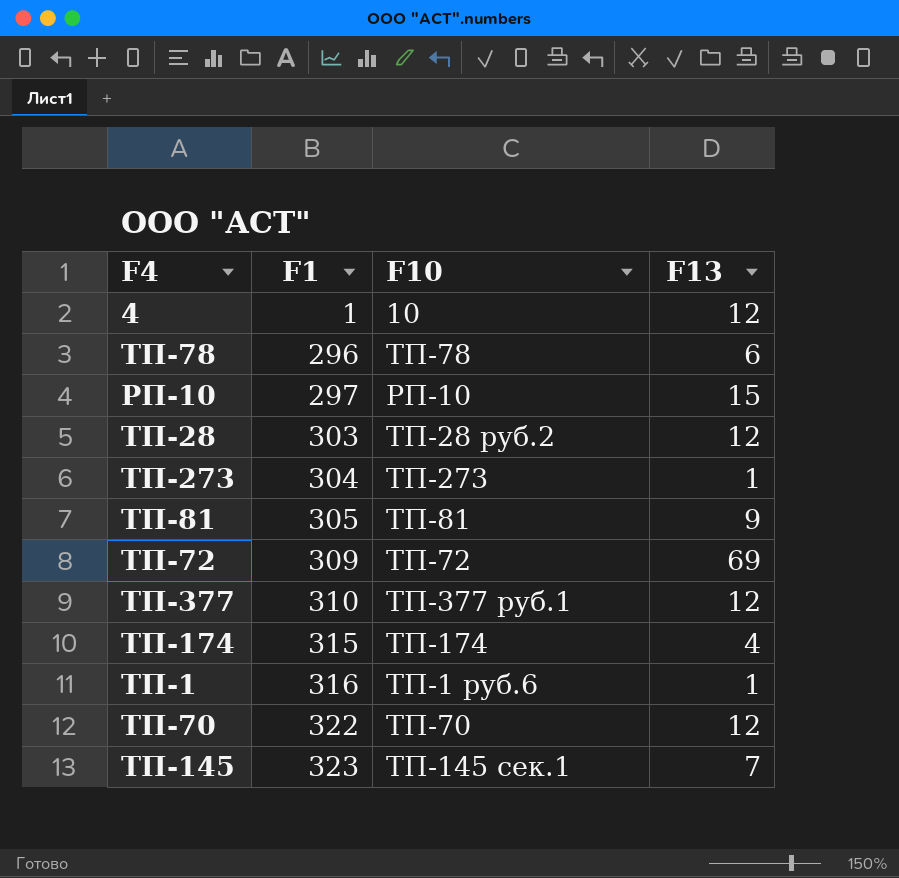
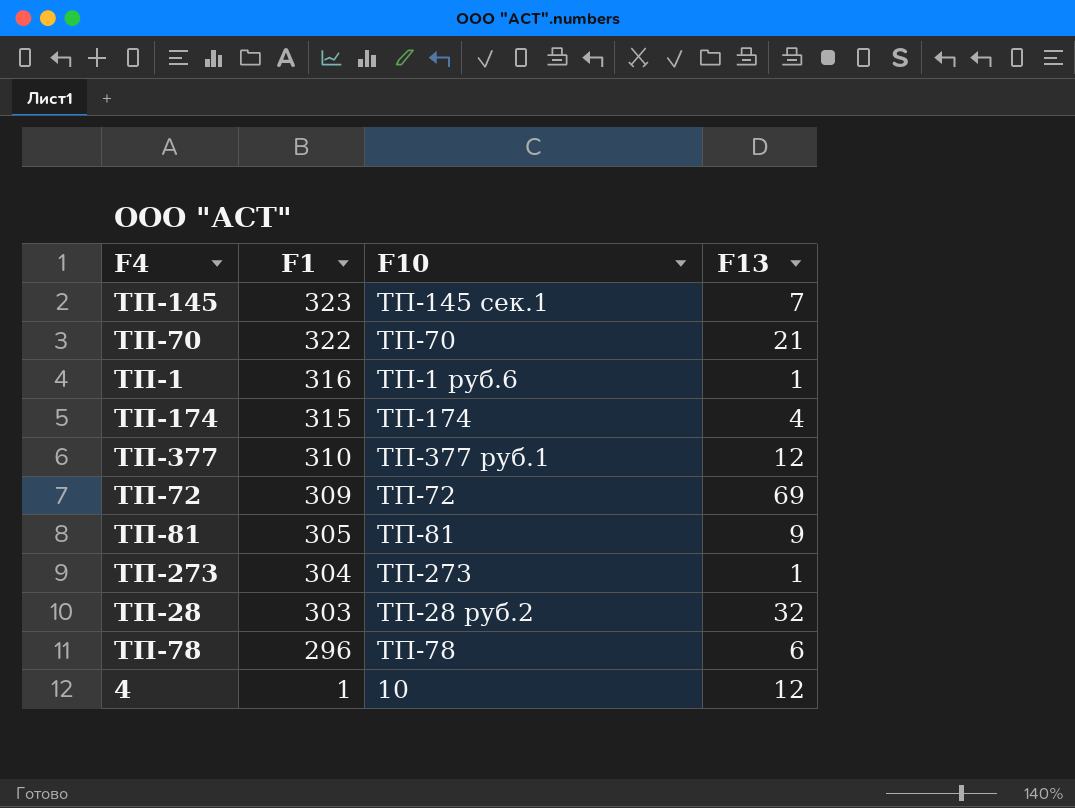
row order: F1 ascending -> F1 descending
row РП-10: 297 | РП-10 | 15 -> none
ТП-70 | F13: 12 -> 21
ТП-28 | F13: 12 -> 32

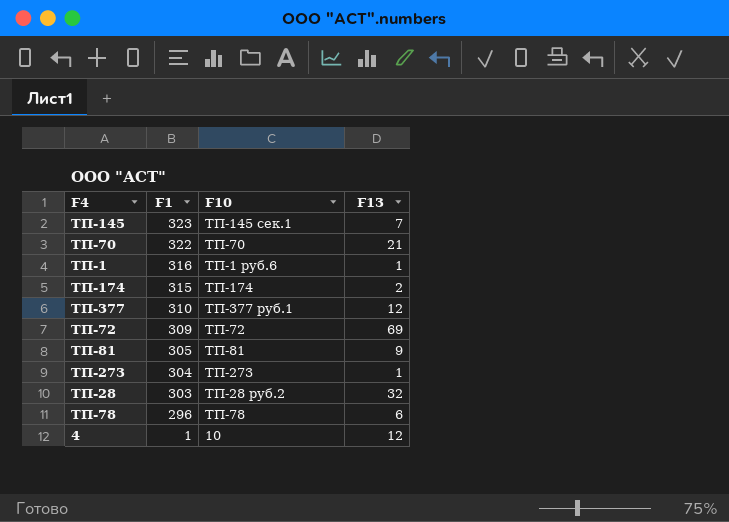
ТП-174 | F13: 4 -> 2

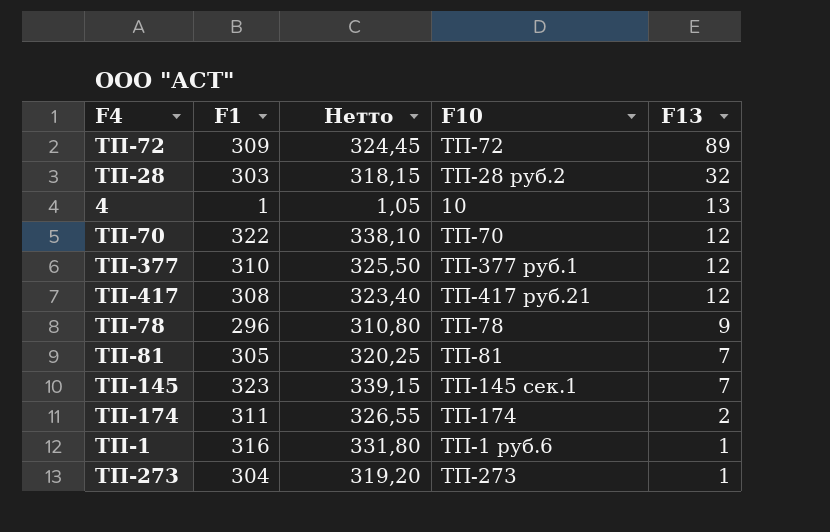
row order: F1 descending -> F13 descending
column Нетто | formula: none -> [F1] * 1,05
ТП-72 | F13: 69 -> 89
4 | F13: 12 -> 13
ТП-70 | F13: 21 -> 12
row ТП-417: none -> 308 | 323,40 | ТП-417 руб.21 | 12
ТП-78 | F13: 6 -> 9
ТП-81 | F13: 9 -> 7
ТП-174 | F1: 315 -> 311

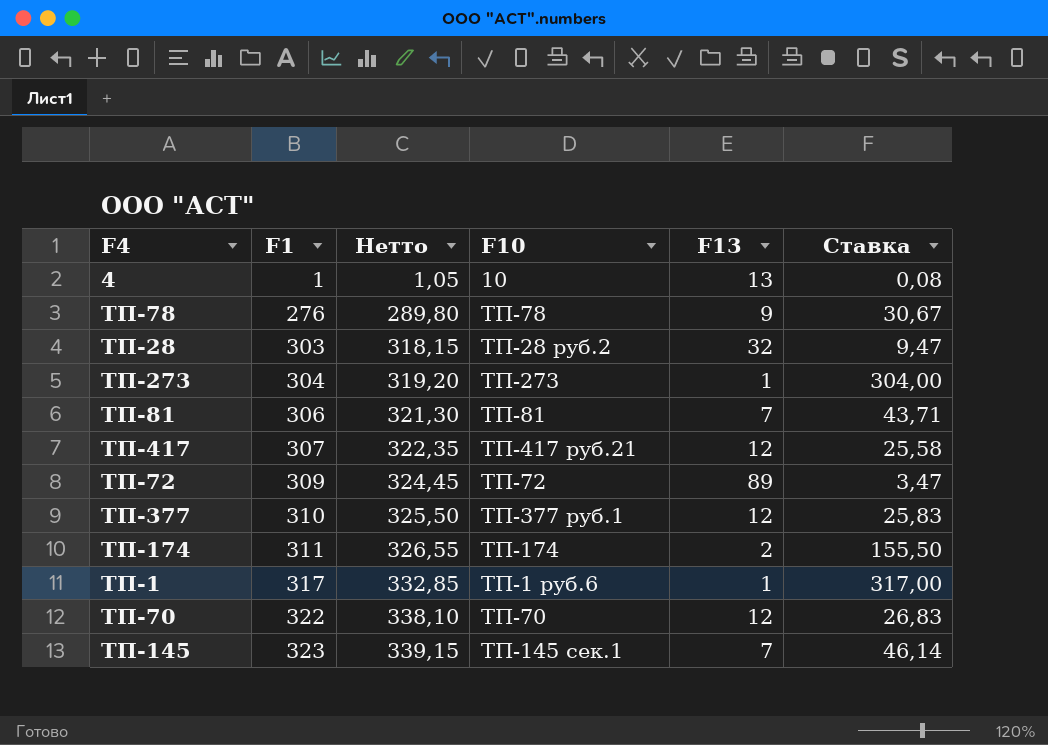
row order: F13 descending -> F1 ascending
column Ставка | formula: none -> [F1] / [F13]
ТП-78 | F1: 296 -> 276
ТП-78 | Нетто: 310,80 -> 289,80
ТП-81 | F1: 305 -> 306
ТП-81 | Нетто: 320,25 -> 321,30
ТП-417 | F1: 308 -> 307
ТП-417 | Нетто: 323,40 -> 322,35
ТП-1 | F1: 316 -> 317
ТП-1 | Нетто: 331,80 -> 332,85

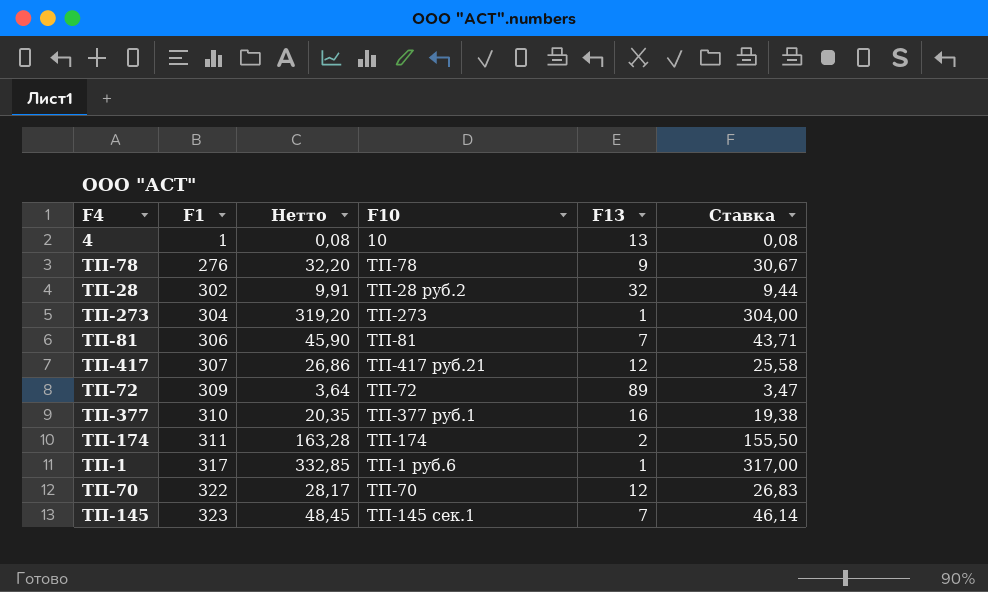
column Нетто | formula: [F1] * 1,05 -> [Ставка] * 1,05
ТП-28 | F1: 303 -> 302
ТП-28 | Ставка: 9,47 -> 9,44
ТП-377 | F13: 12 -> 16
ТП-377 | Ставка: 25,83 -> 19,38

